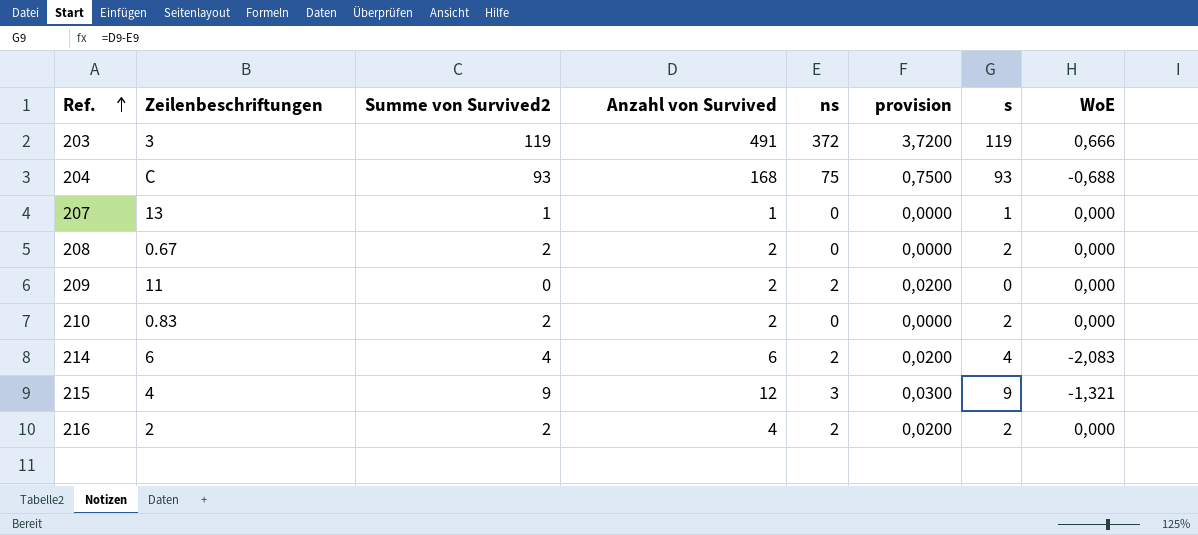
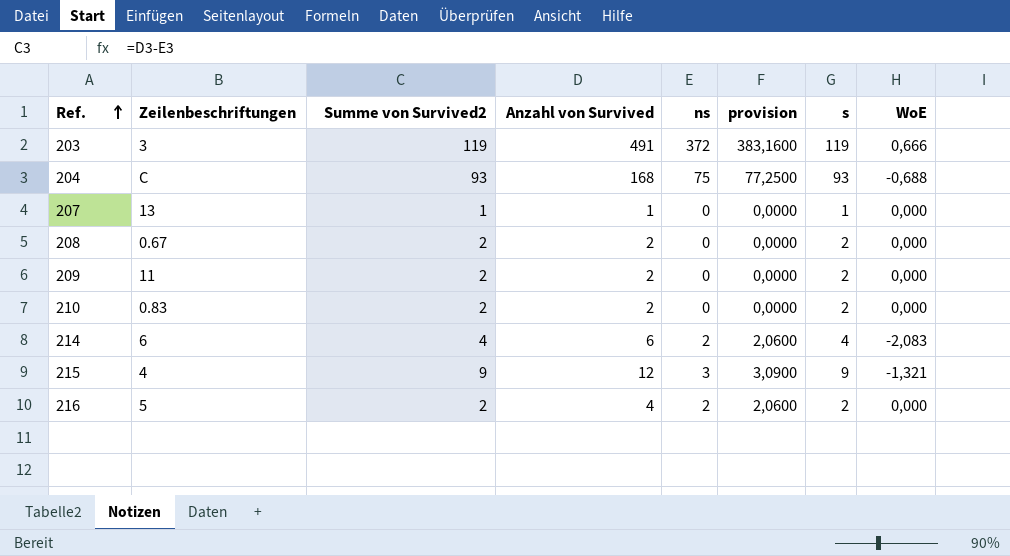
column provision | formula: [ns] * 0,01 -> [ns] * 1,03
209 | Summe von Survived2: 0 -> 2
209 | ns: 2 -> 0
209 | s: 0 -> 2
216 | Zeilenbeschriftungen: 2 -> 5

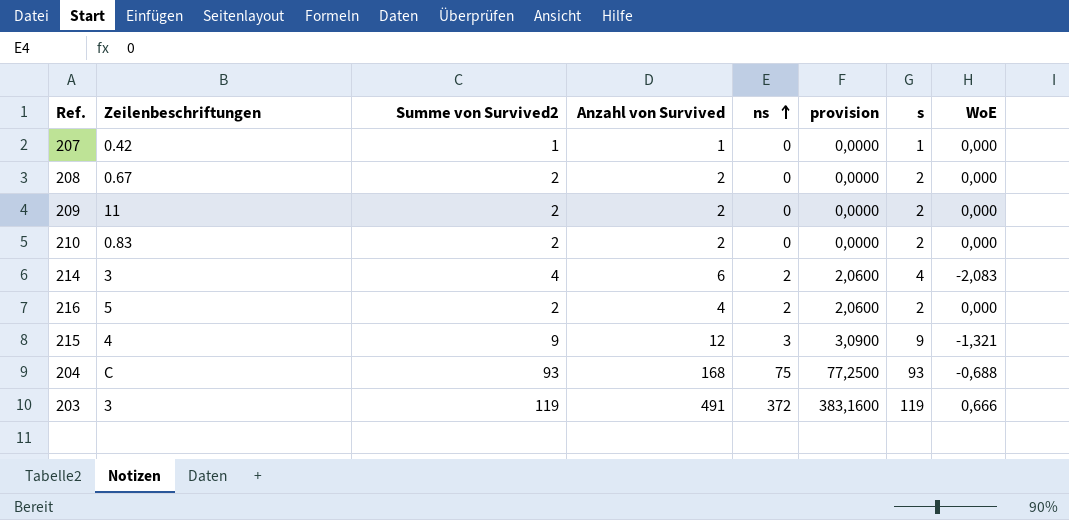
row order: Ref. ascending -> ns ascending
207 | Zeilenbeschriftungen: 13 -> 0.42
214 | Zeilenbeschriftungen: 6 -> 3

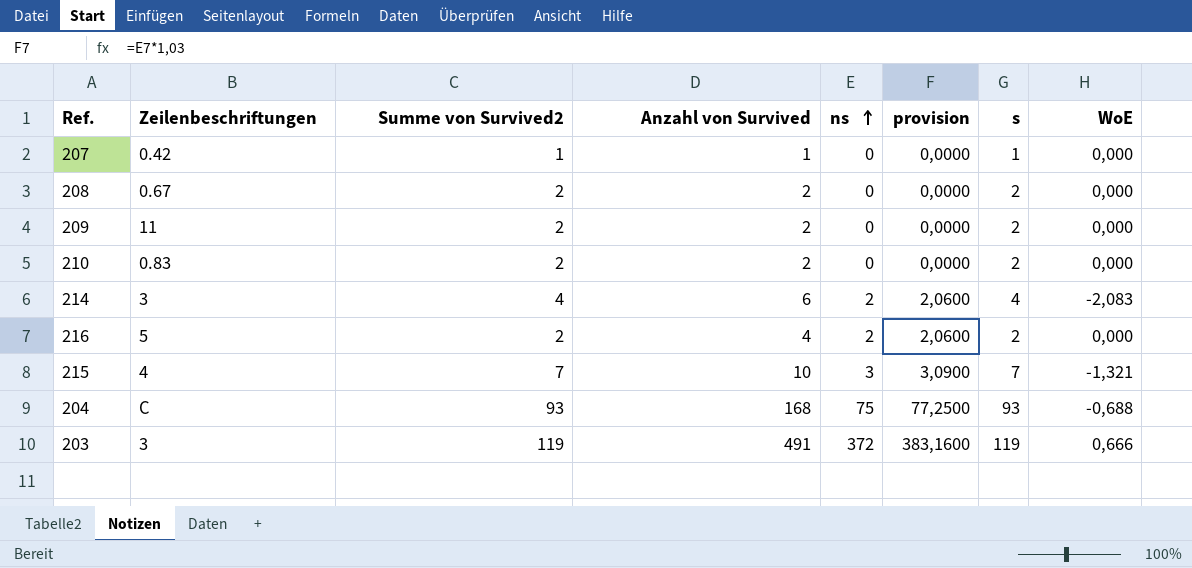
215 | Summe von Survived2: 9 -> 7
215 | Anzahl von Survived: 12 -> 10
215 | s: 9 -> 7

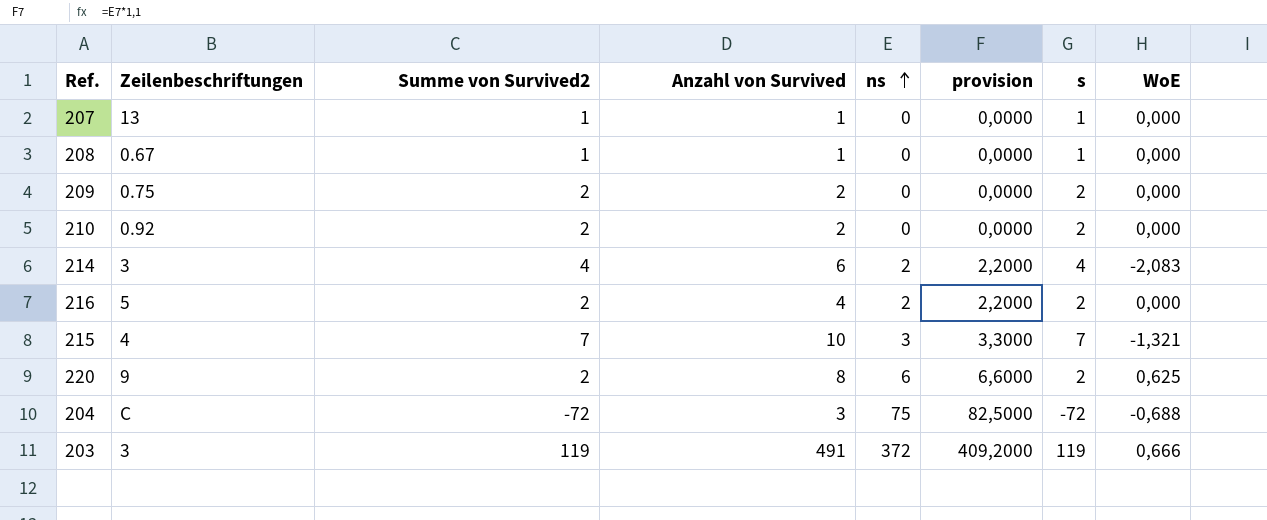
column provision | formula: [ns] * 1,03 -> [ns] * 1,1
207 | Zeilenbeschriftungen: 0.42 -> 13
208 | Summe von Survived2: 2 -> 1
208 | Anzahl von Survived: 2 -> 1
208 | s: 2 -> 1
209 | Zeilenbeschriftungen: 11 -> 0.75
210 | Zeilenbeschriftungen: 0.83 -> 0.92
row 220: none -> 9 | 2 | 8 | 6 | 6,6000 | 2 | 0,625
204 | Summe von Survived2: 93 -> -72
204 | Anzahl von Survived: 168 -> 3
204 | s: 93 -> -72

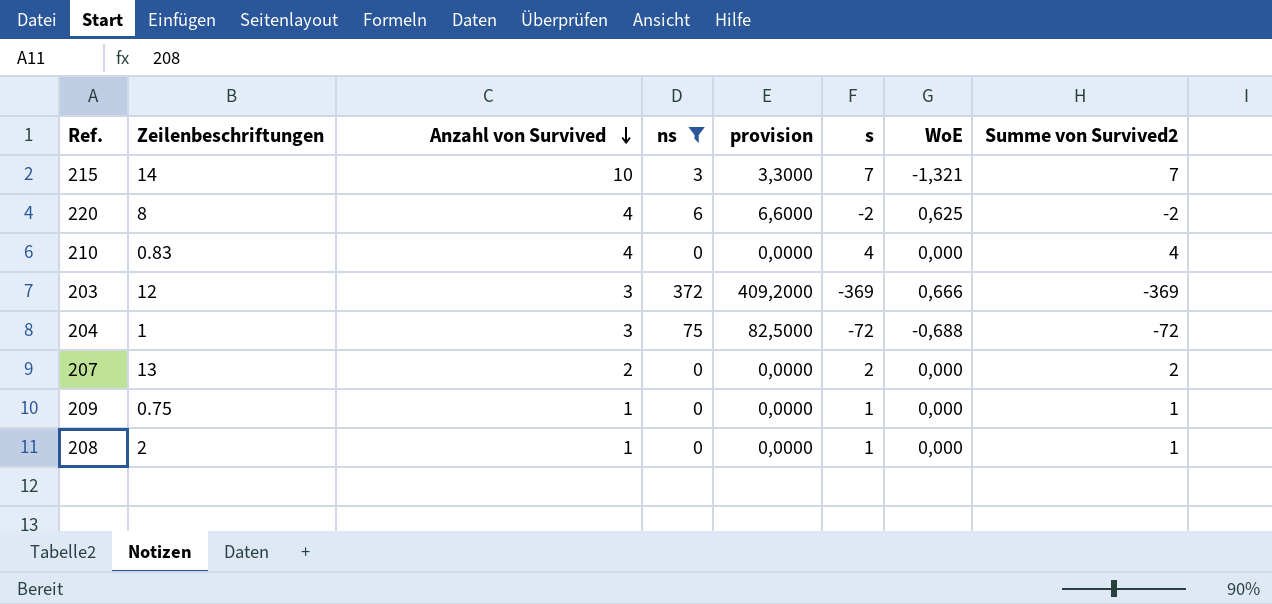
filter: none -> ns != 2
row order: ns ascending -> Anzahl von Survived descending
column Summe von Survived2 | position: 3 -> 8
215 | Zeilenbeschriftungen: 4 -> 14
220 | Zeilenbeschriftungen: 9 -> 8
220 | Anzahl von Survived: 8 -> 4
220 | s: 2 -> -2
220 | Summe von Survived2: 2 -> -2
210 | Zeilenbeschriftungen: 0.92 -> 0.83
210 | Anzahl von Survived: 2 -> 4
210 | s: 2 -> 4
210 | Summe von Survived2: 2 -> 4
203 | Zeilenbeschriftungen: 3 -> 12
203 | Anzahl von Survived: 491 -> 3
203 | s: 119 -> -369
203 | Summe von Survived2: 119 -> -369
204 | Zeilenbeschriftungen: C -> 1
207 | Anzahl von Survived: 1 -> 2
207 | s: 1 -> 2
207 | Summe von Survived2: 1 -> 2
209 | Anzahl von Survived: 2 -> 1
209 | s: 2 -> 1
209 | Summe von Survived2: 2 -> 1
208 | Zeilenbeschriftungen: 0.67 -> 2

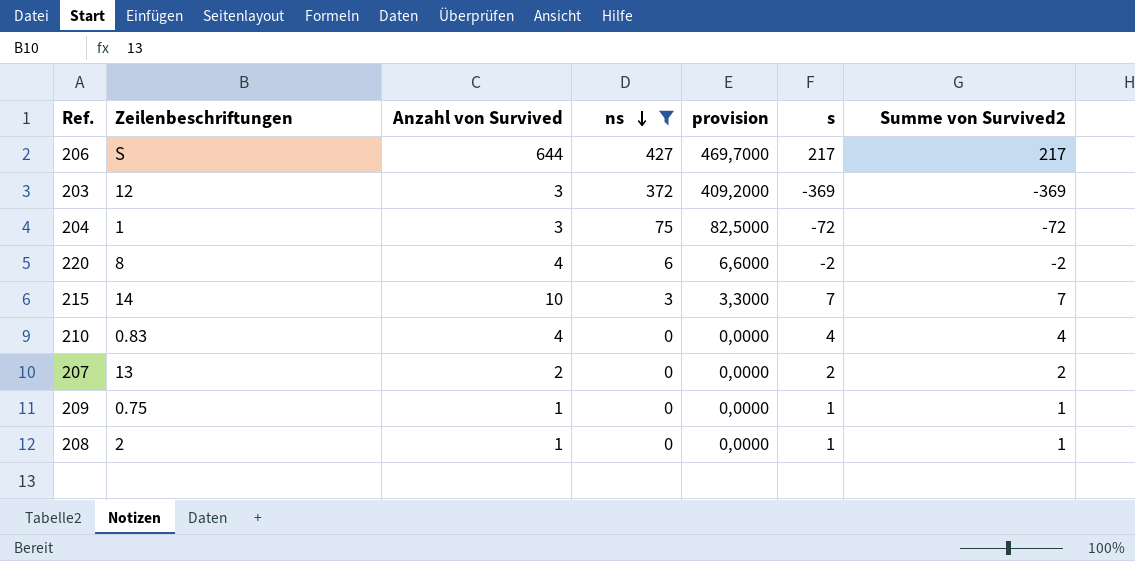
row order: Anzahl von Survived descending -> ns descending
column WoE | position: 7 -> none
row 206: none -> S | 644 | 427 | 469,7000 | 217 | 217

